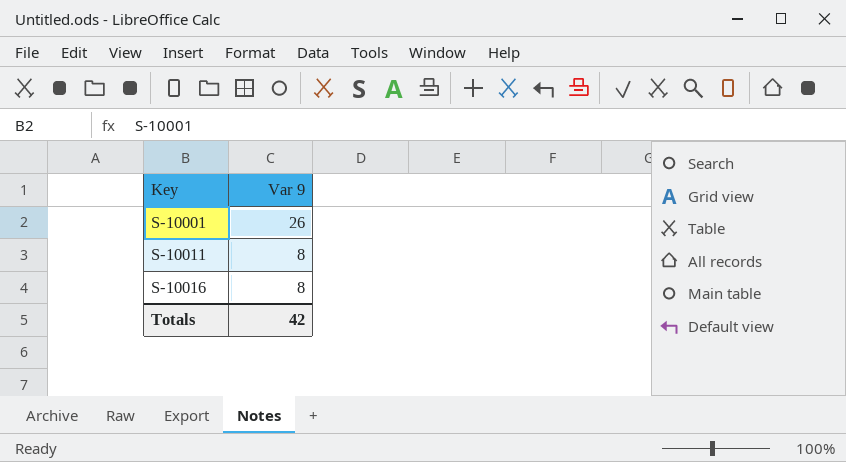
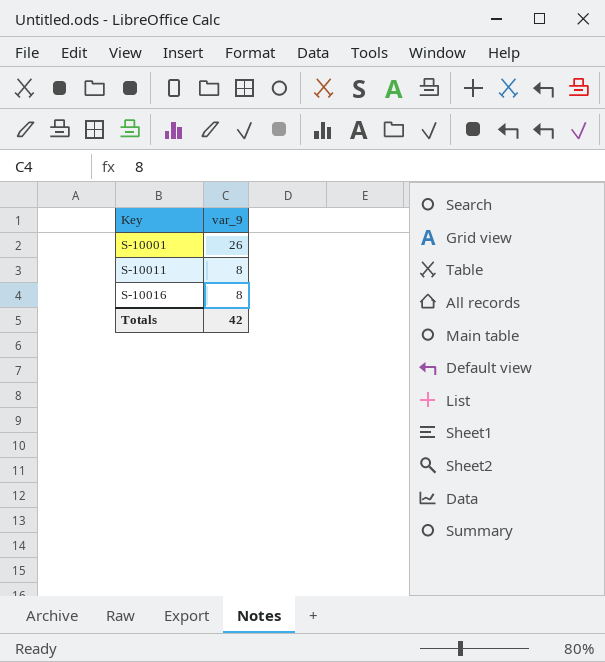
column name: Var 9 -> var_9

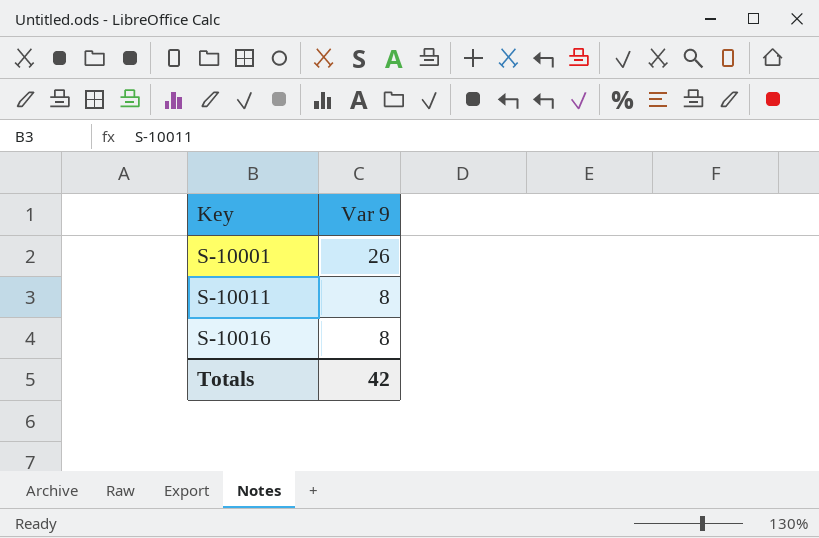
column name: var_9 -> Var 9

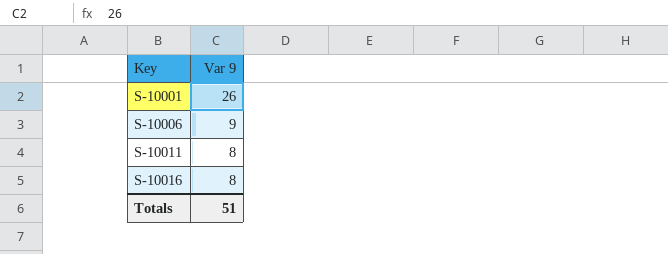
row S-10006: none -> 9
Totals | Var 9: 42 -> 51

